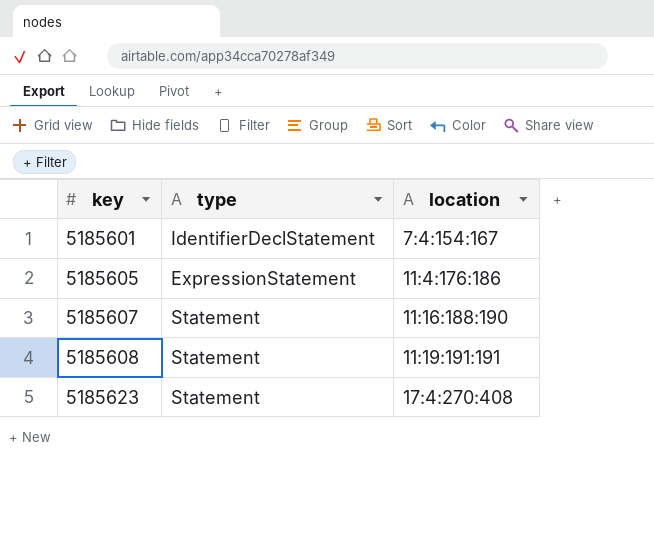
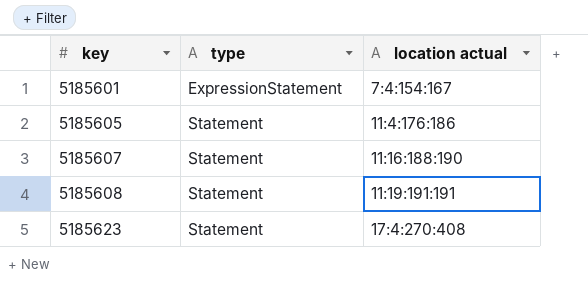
column name: location -> location actual
5185601 | type: IdentifierDeclStatement -> ExpressionStatement
5185605 | type: ExpressionStatement -> Statement

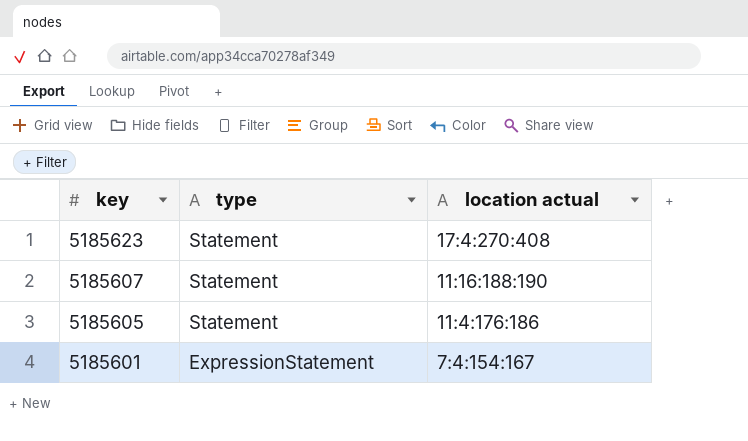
row order: key ascending -> key descending
row 5185608: Statement | 11:19:191:191 -> none

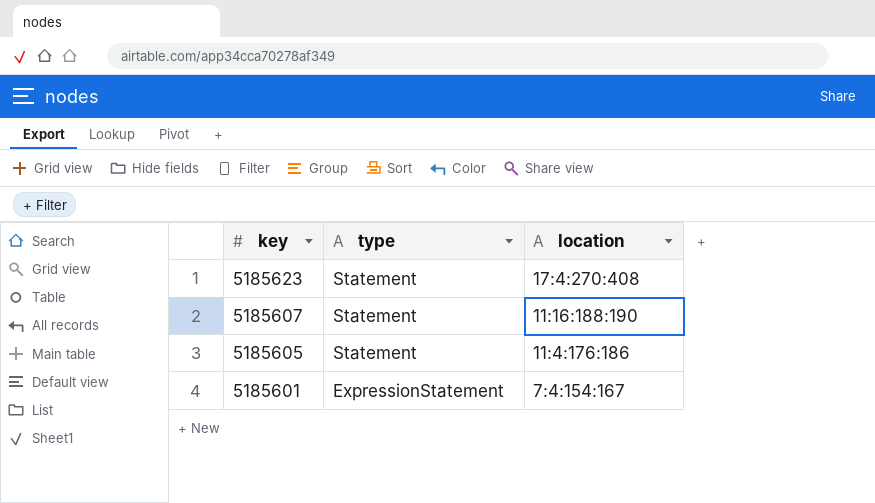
column name: location actual -> location

